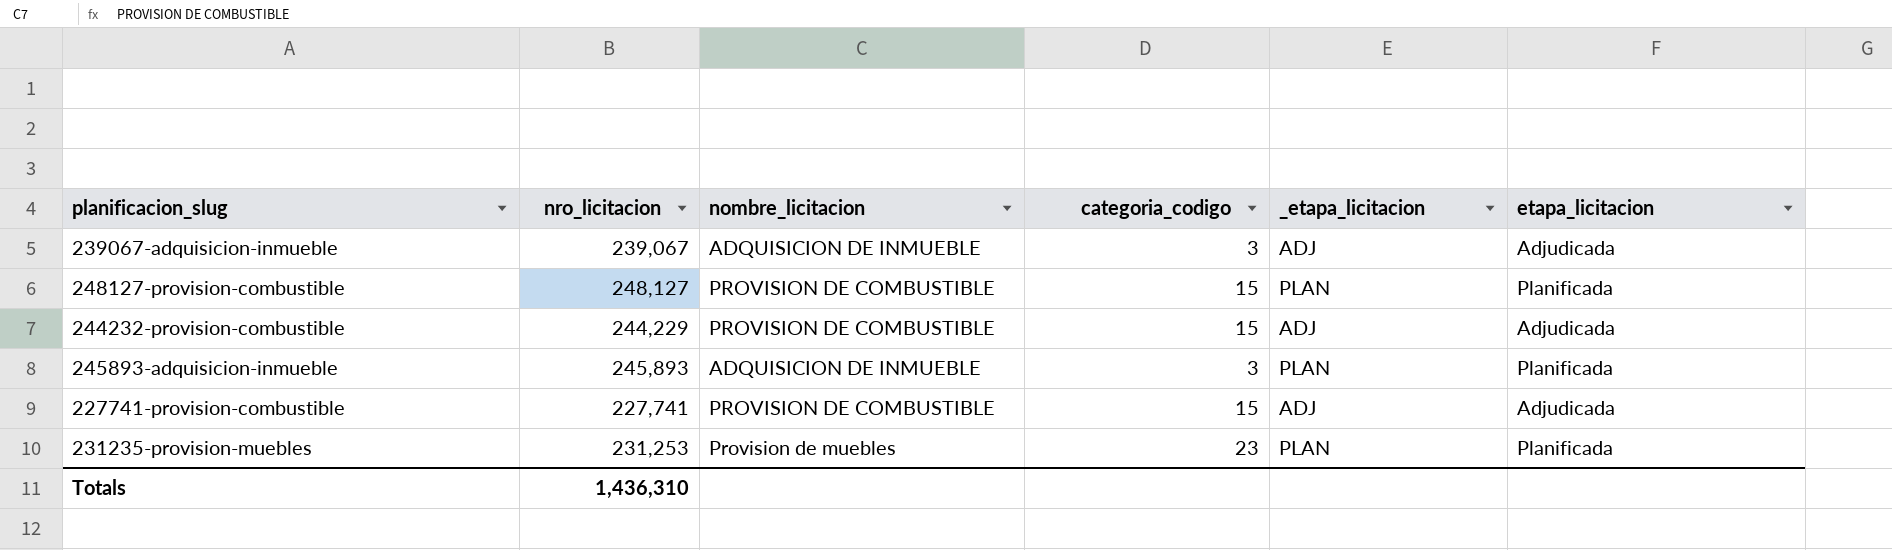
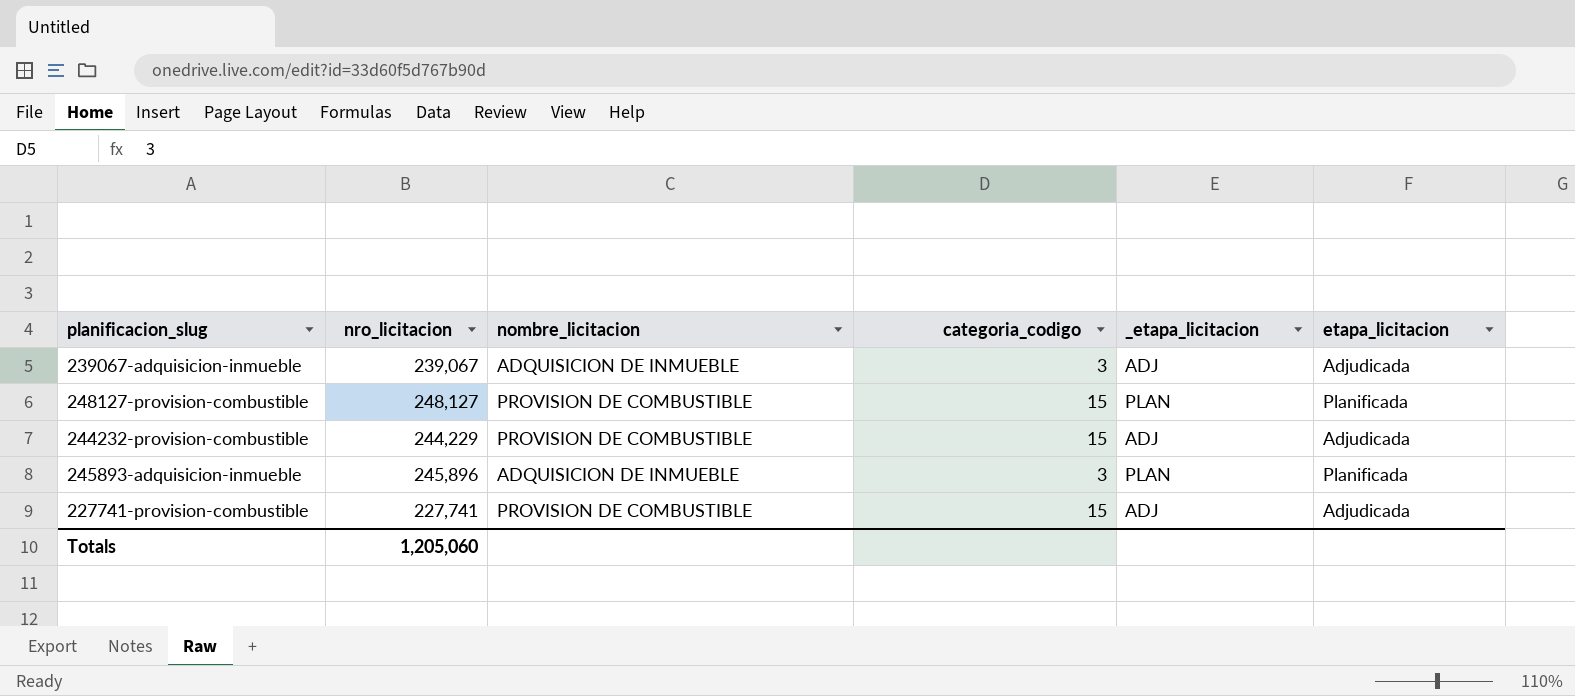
row 231235-provision-muebles: 231,253 | Provision de muebles | 23 | PLAN | Planificada -> none
245893-adquisicion-inmueble | nro_licitacion: 245,893 -> 245,896
Totals | nro_licitacion: 1,436,310 -> 1,205,060

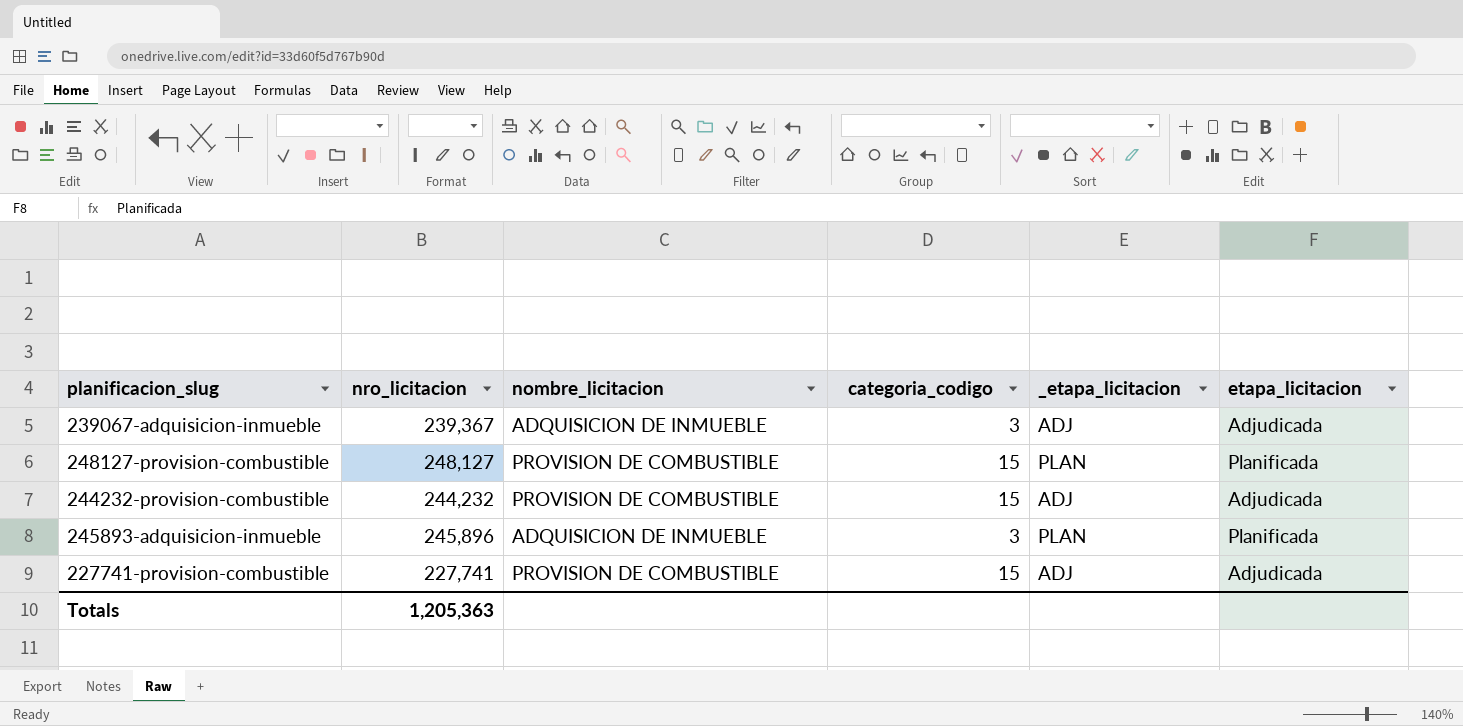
239067-adquisicion-inmueble | nro_licitacion: 239,067 -> 239,367
244232-provision-combustible | nro_licitacion: 244,229 -> 244,232
Totals | nro_licitacion: 1,205,060 -> 1,205,363

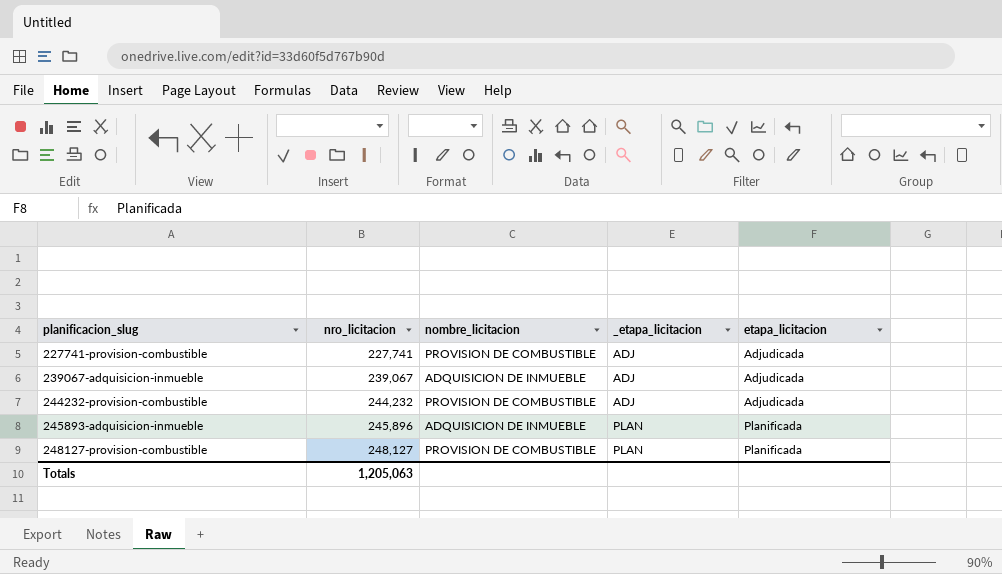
row order: none -> planificacion_slug ascending
column categoria_codigo | position: 4 -> none
239067-adquisicion-inmueble | nro_licitacion: 239,367 -> 239,067
Totals | nro_licitacion: 1,205,363 -> 1,205,063

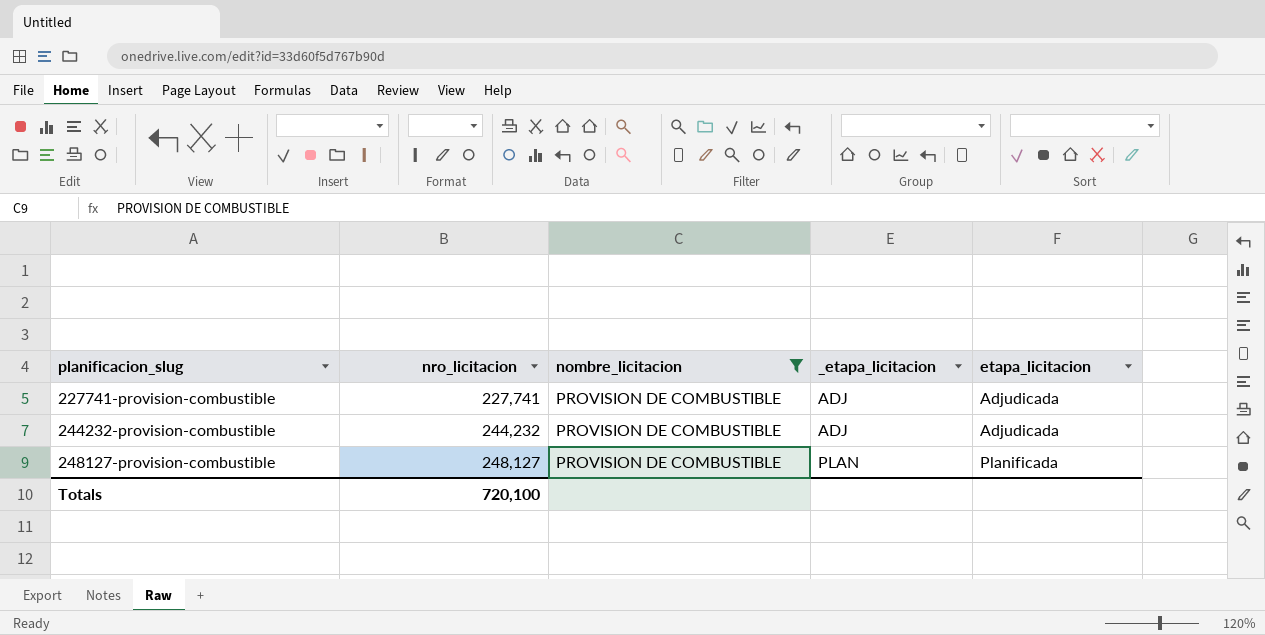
filter: none -> nombre_licitacion = PROVISION DE COMBUSTIBLE
Totals | nro_licitacion: 1,205,063 -> 720,100

